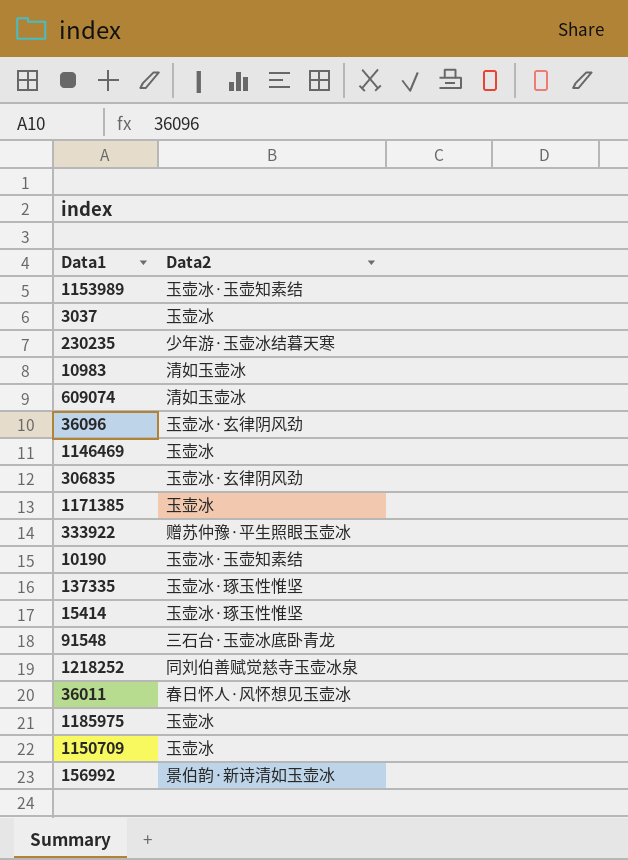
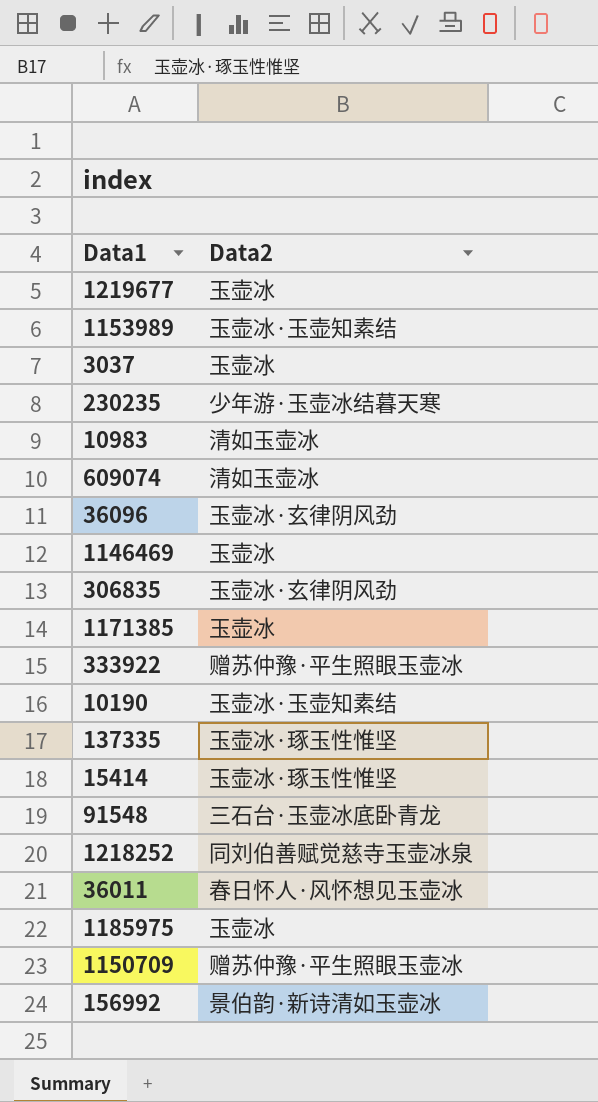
row 1219677: none -> 玉壶冰
1150709 | Data2: 玉壶冰 -> 赠苏仲豫·平生照眼玉壶冰

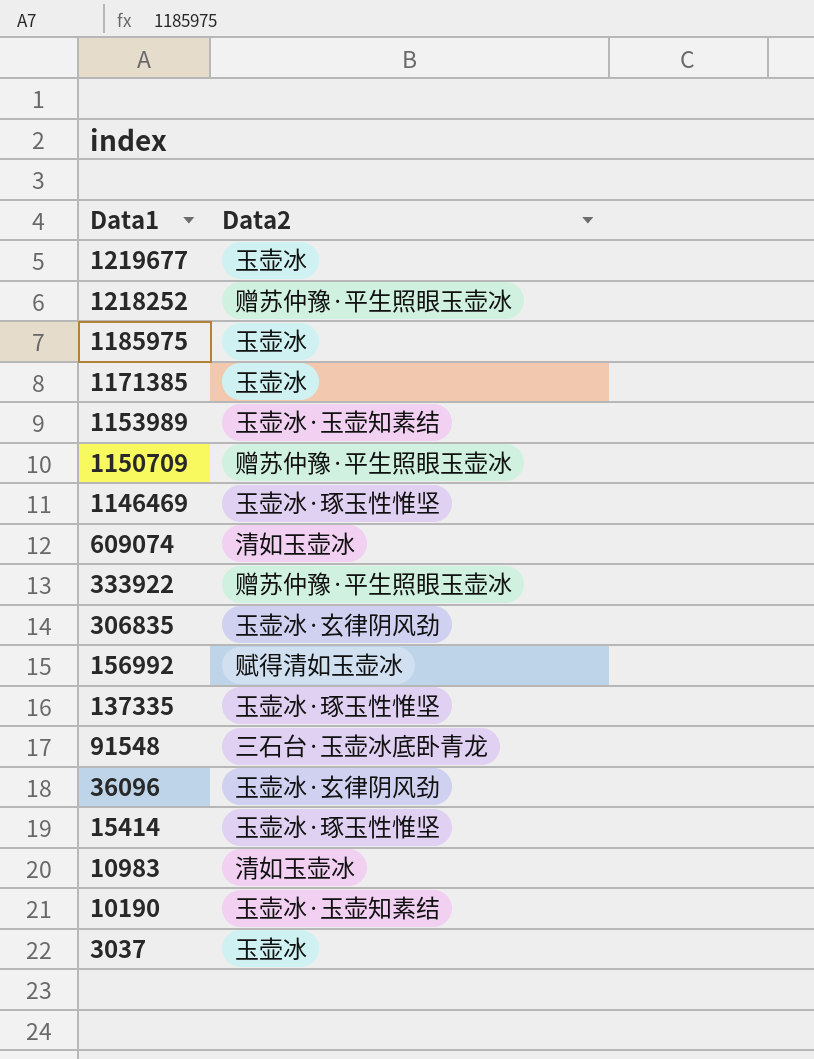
row order: none -> Data1 descending
row 230235: 少年游·玉壶冰结暮天寒 -> none
row 36011: 春日怀人·风怀想见玉壶冰 -> none
1218252 | Data2: 同刘伯善赋觉慈寺玉壶冰泉 -> 赠苏仲豫·平生照眼玉壶冰
1146469 | Data2: 玉壶冰 -> 玉壶冰·琢玉性惟坚
156992 | Data2: 景伯韵·新诗清如玉壶冰 -> 赋得清如玉壶冰

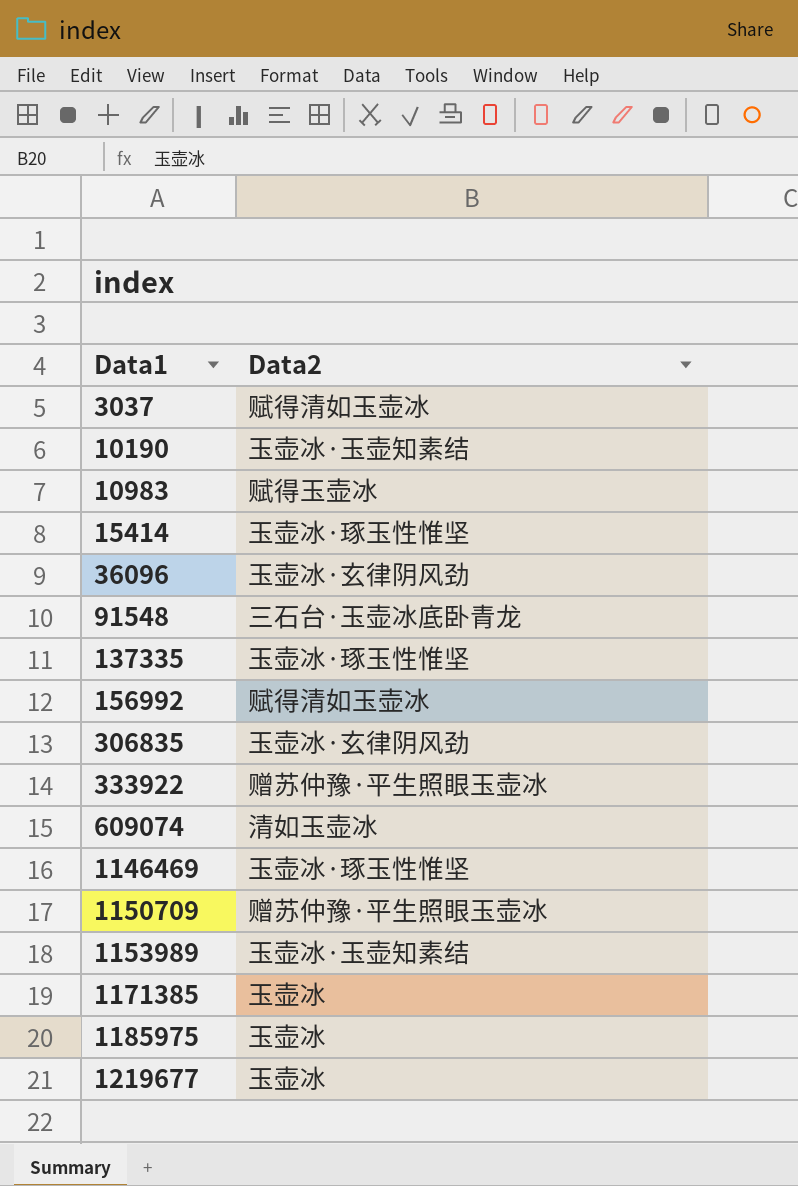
row order: Data1 descending -> Data1 ascending
row 1218252: 赠苏仲豫·平生照眼玉壶冰 -> none
3037 | Data2: 玉壶冰 -> 赋得清如玉壶冰
10983 | Data2: 清如玉壶冰 -> 赋得玉壶冰

